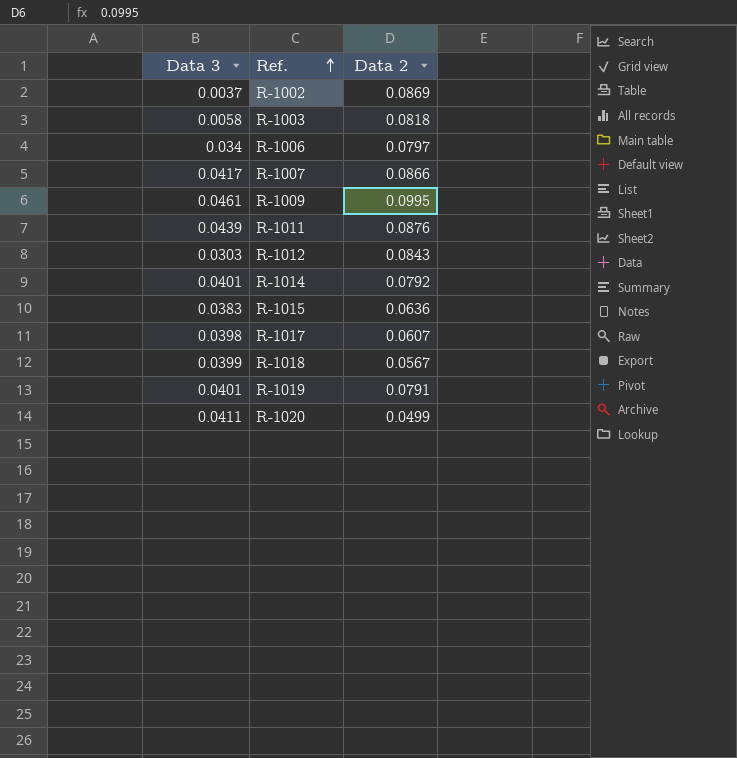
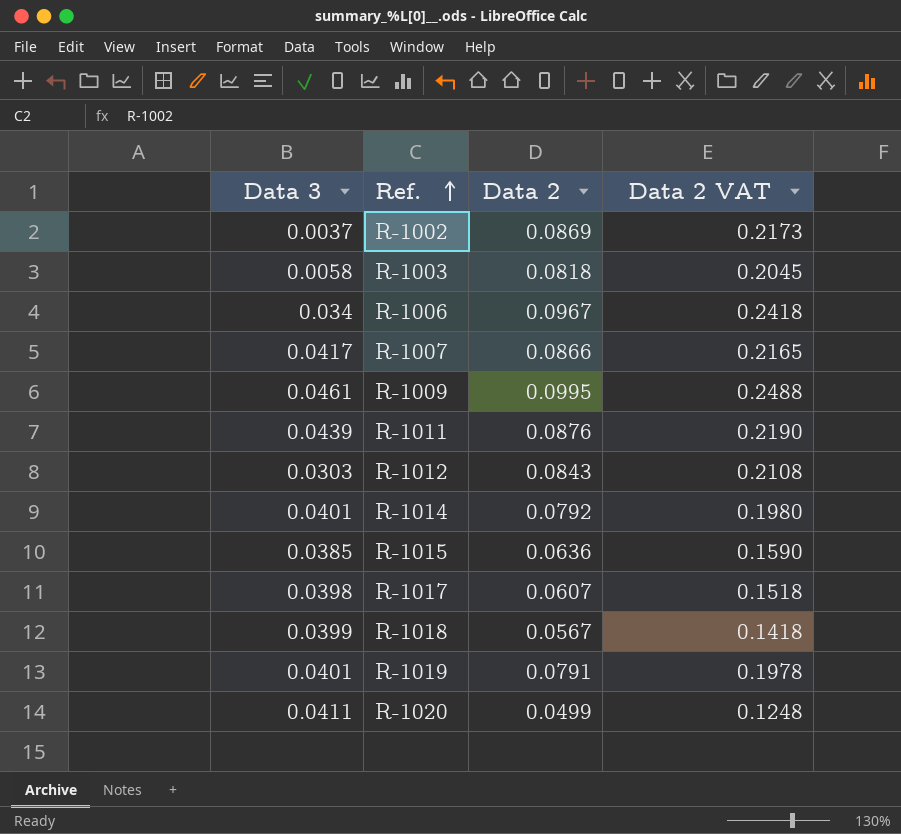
column Data 2 VAT | formula: none -> [Data 2] * 2.5
R-1006 | Data 2: 0.0797 -> 0.0967
R-1015 | Data 3: 0.0383 -> 0.0385

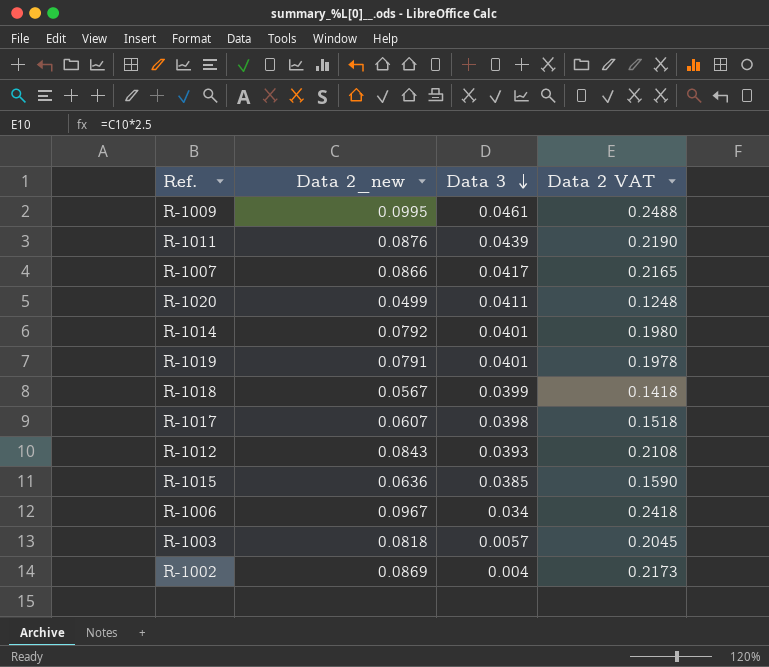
row order: Ref. ascending -> Data 3 descending
column name: Data 2 -> Data 2_new
column Data 3 | position: 1 -> 3
R-1012 | Data 3: 0.0303 -> 0.0393
R-1003 | Data 3: 0.0058 -> 0.0057
R-1002 | Data 3: 0.0037 -> 0.004

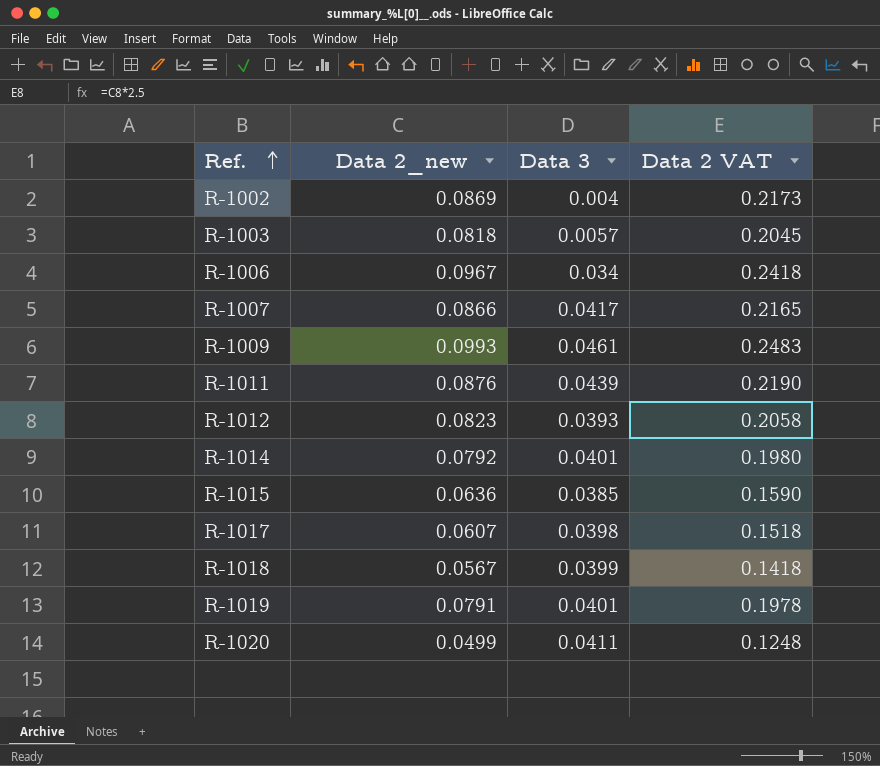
row order: Data 3 descending -> Ref. ascending
R-1009 | Data 2_new: 0.0995 -> 0.0993
R-1009 | Data 2 VAT: 0.2488 -> 0.2483
R-1012 | Data 2_new: 0.0843 -> 0.0823
R-1012 | Data 2 VAT: 0.2108 -> 0.2058

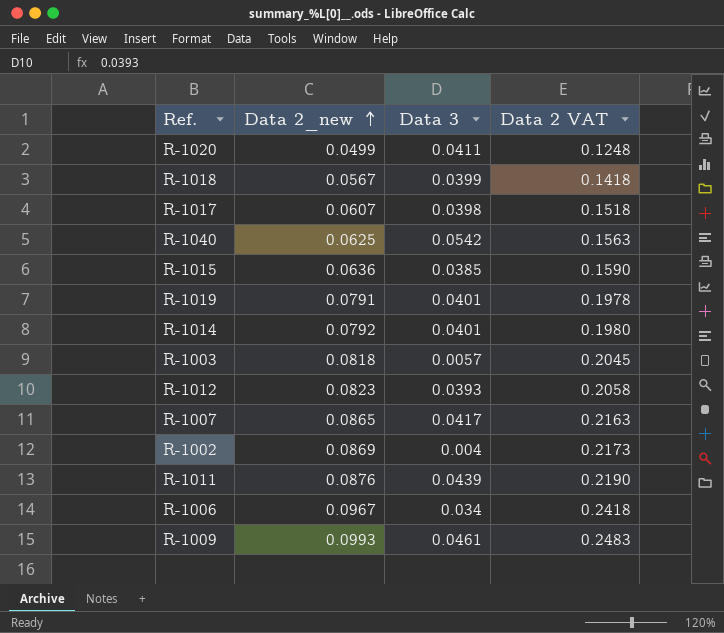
row order: Ref. ascending -> Data 2_new ascending
row R-1040: none -> 0.0625 | 0.0542 | 0.1563
R-1007 | Data 2_new: 0.0866 -> 0.0865
R-1007 | Data 2 VAT: 0.2165 -> 0.2163

